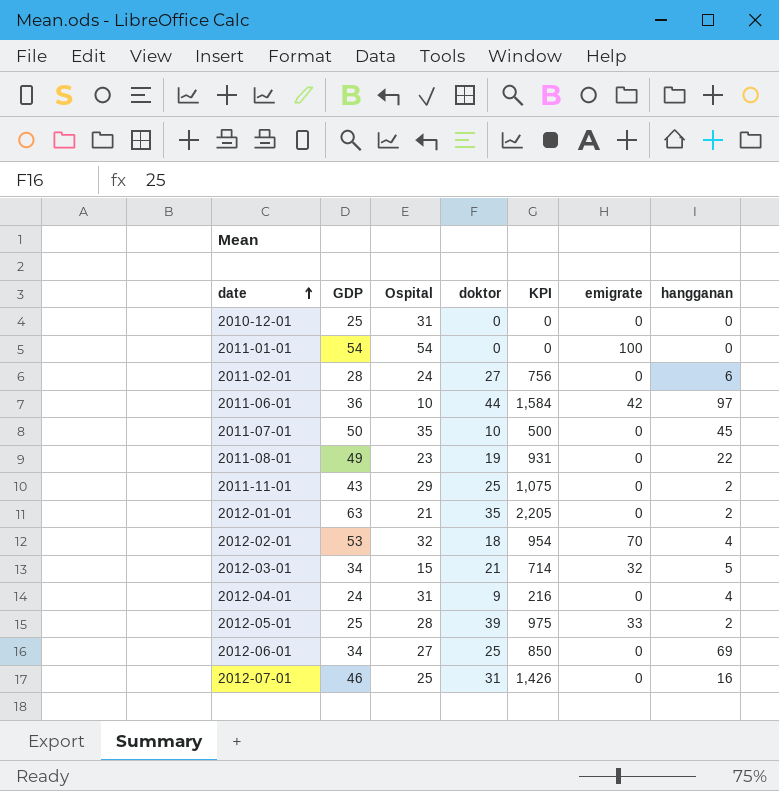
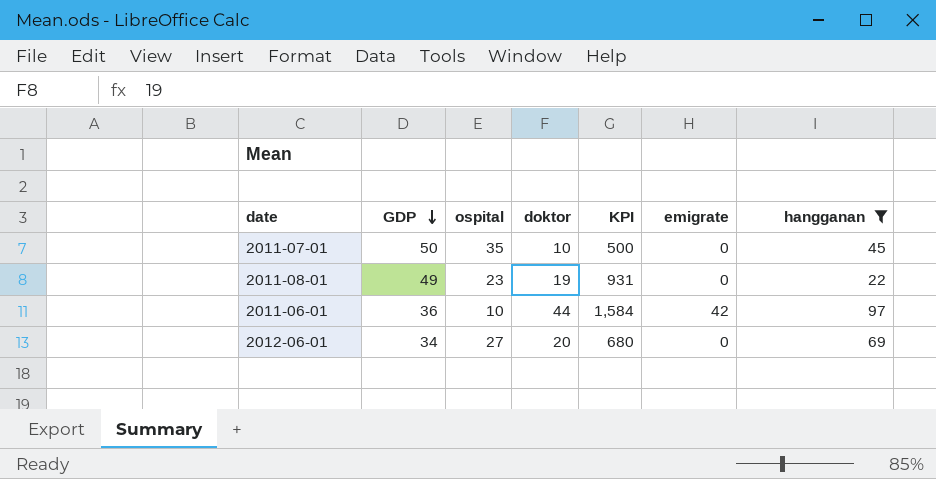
filter: none -> hangganan >= 22
row order: date ascending -> GDP descending
column name: Ospital -> ospital
2012-06-01 | doktor: 25 -> 20
2012-06-01 | KPI: 850 -> 680

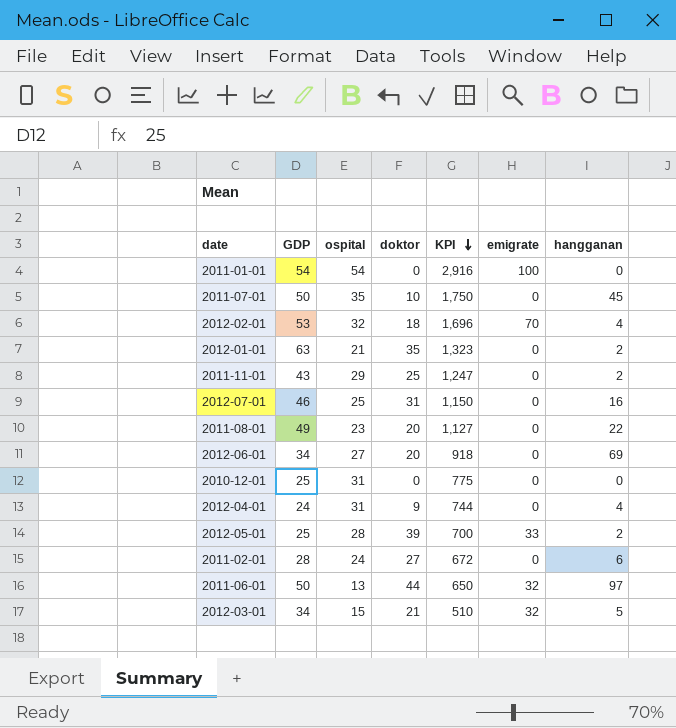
filter: hangganan >= 22 -> none
row order: GDP descending -> KPI descending
column KPI | formula: [GDP] * [doktor] -> [GDP] * [ospital]
2011-08-01 | doktor: 19 -> 20
2011-06-01 | GDP: 36 -> 50
2011-06-01 | ospital: 10 -> 13
2011-06-01 | emigrate: 42 -> 32

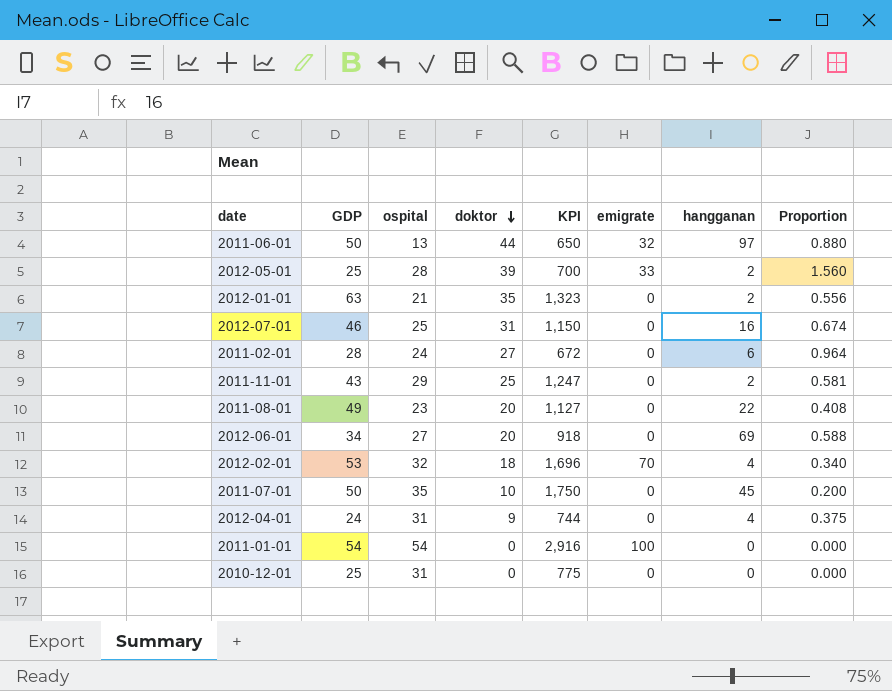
row order: KPI descending -> doktor descending
column Proportion | formula: none -> [doktor] / [GDP]
row 2012-03-01: 34 | 15 | 21 | 510 | 32 | 5 -> none

